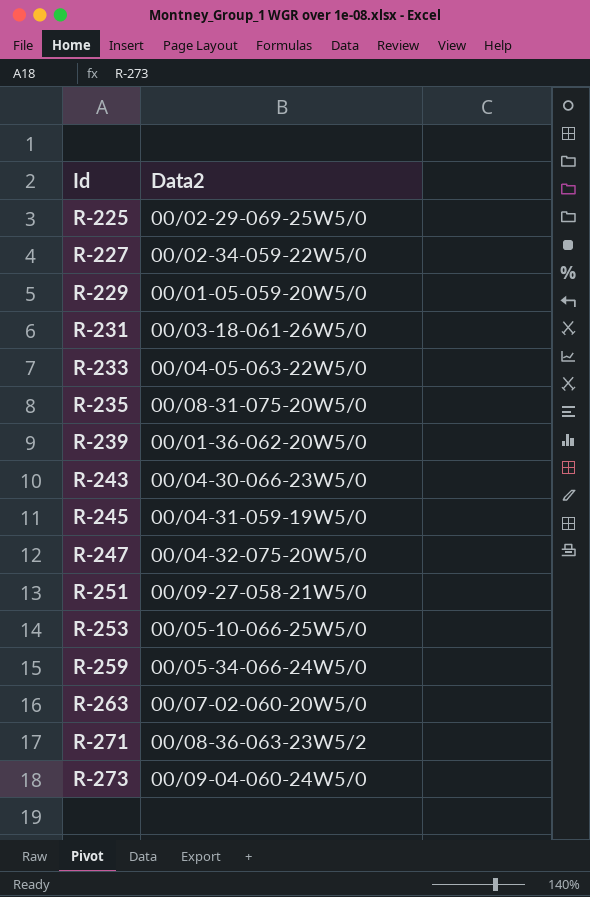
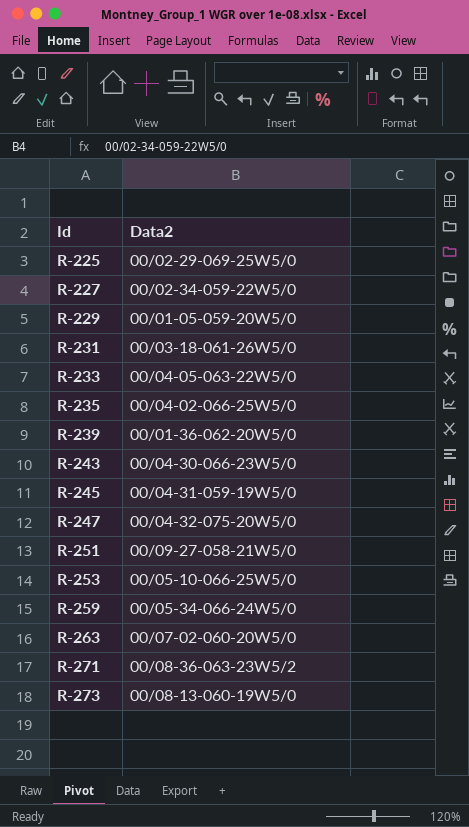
R-235 | Data2: 00/08-31-075-20W5/0 -> 00/04-02-066-25W5/0
R-273 | Data2: 00/09-04-060-24W5/0 -> 00/08-13-060-19W5/0

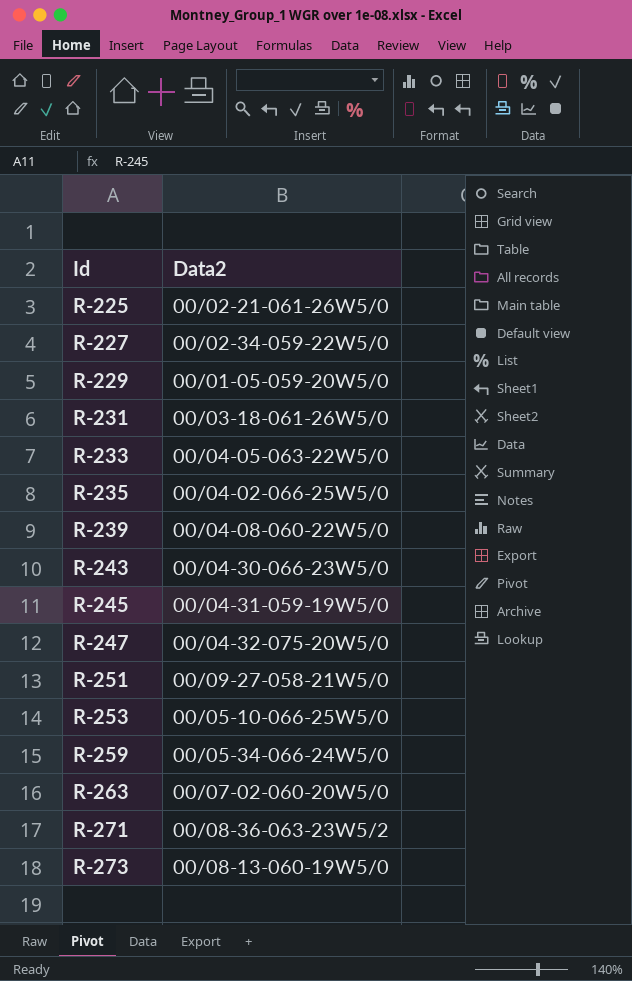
R-225 | Data2: 00/02-29-069-25W5/0 -> 00/02-21-061-26W5/0
R-239 | Data2: 00/01-36-062-20W5/0 -> 00/04-08-060-22W5/0

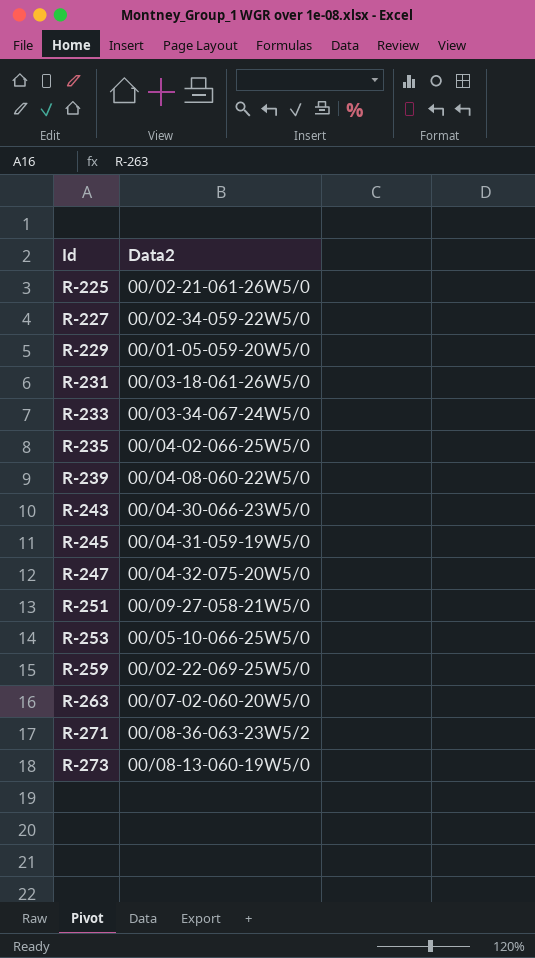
R-233 | Data2: 00/04-05-063-22W5/0 -> 00/03-34-067-24W5/0
R-259 | Data2: 00/05-34-066-24W5/0 -> 00/02-22-069-25W5/0

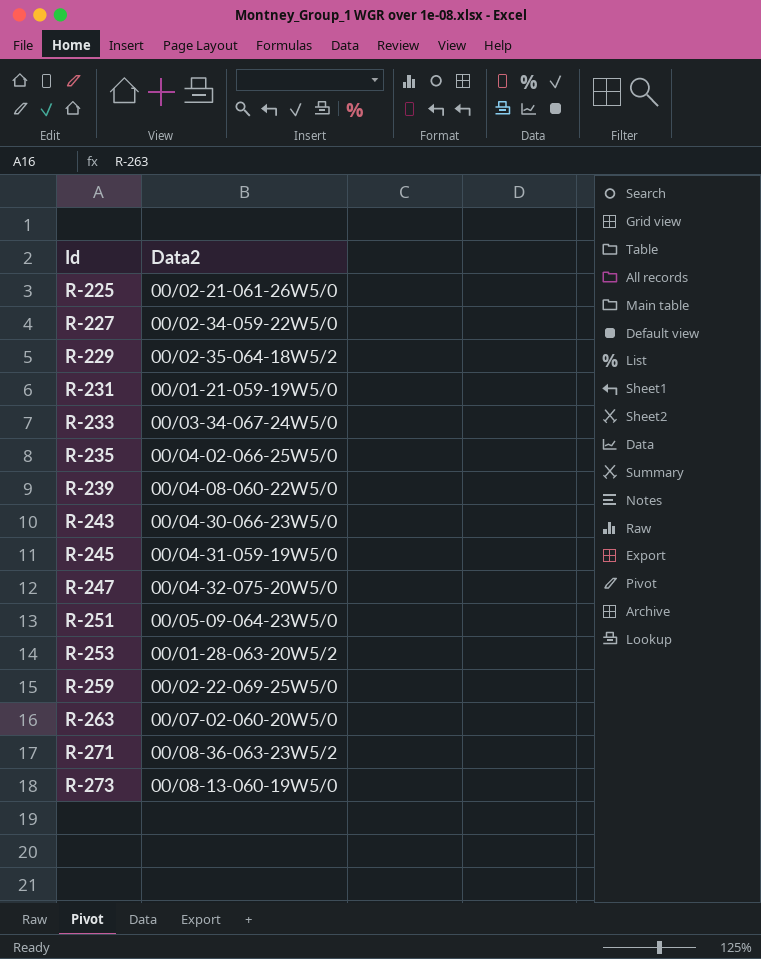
R-229 | Data2: 00/01-05-059-20W5/0 -> 00/02-35-064-18W5/2
R-231 | Data2: 00/03-18-061-26W5/0 -> 00/01-21-059-19W5/0
R-251 | Data2: 00/09-27-058-21W5/0 -> 00/05-09-064-23W5/0
R-253 | Data2: 00/05-10-066-25W5/0 -> 00/01-28-063-20W5/2

